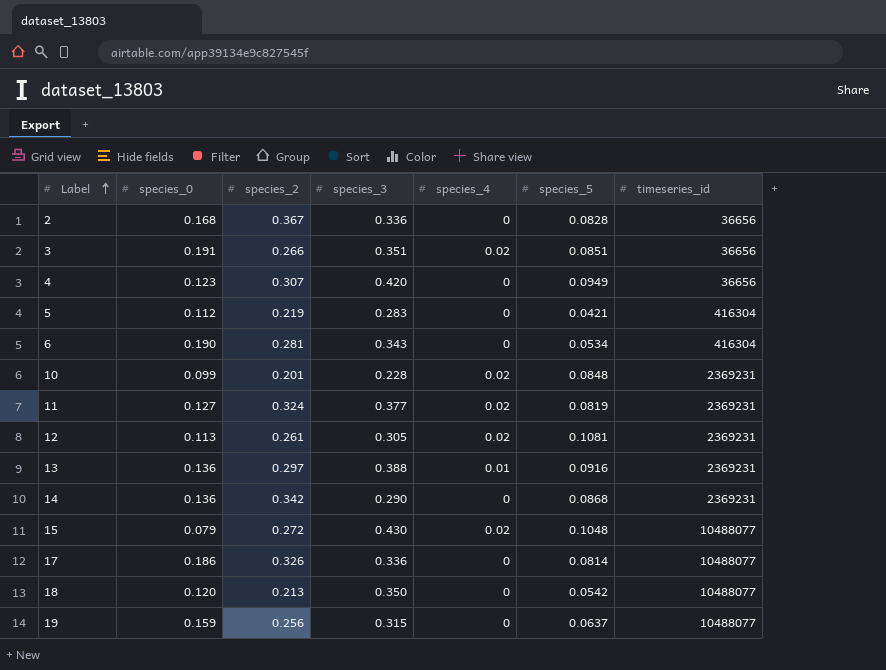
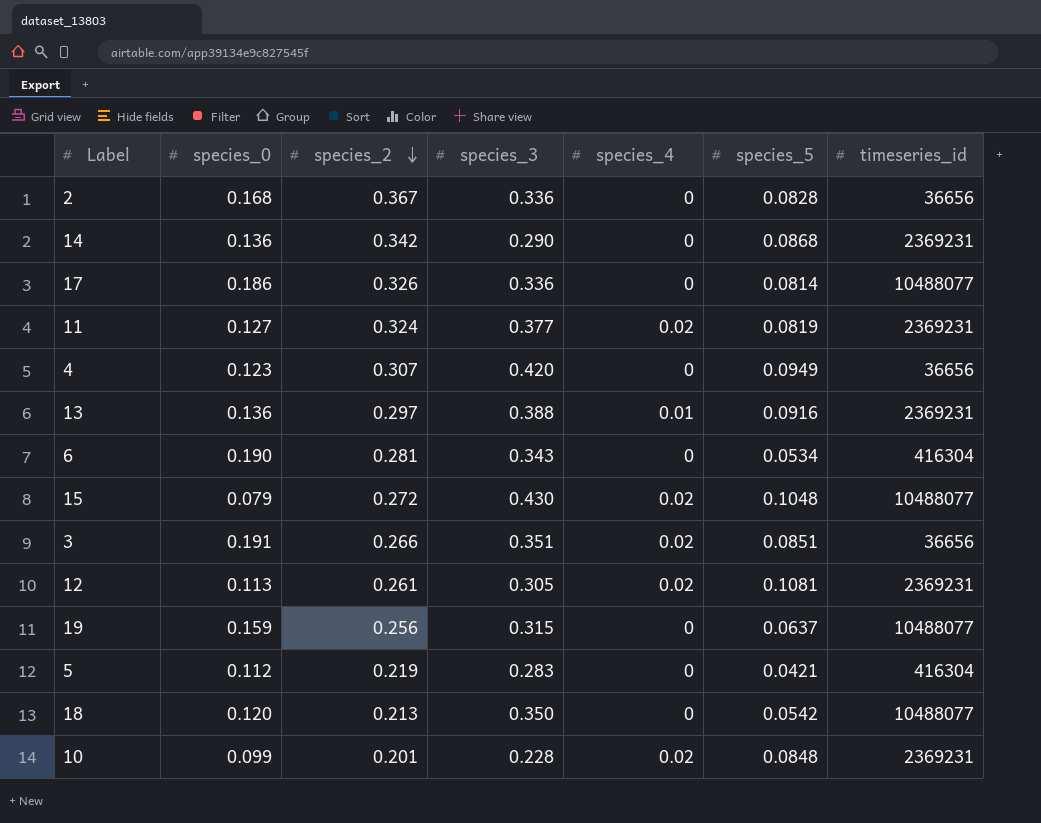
row order: Label ascending -> species_2 descending

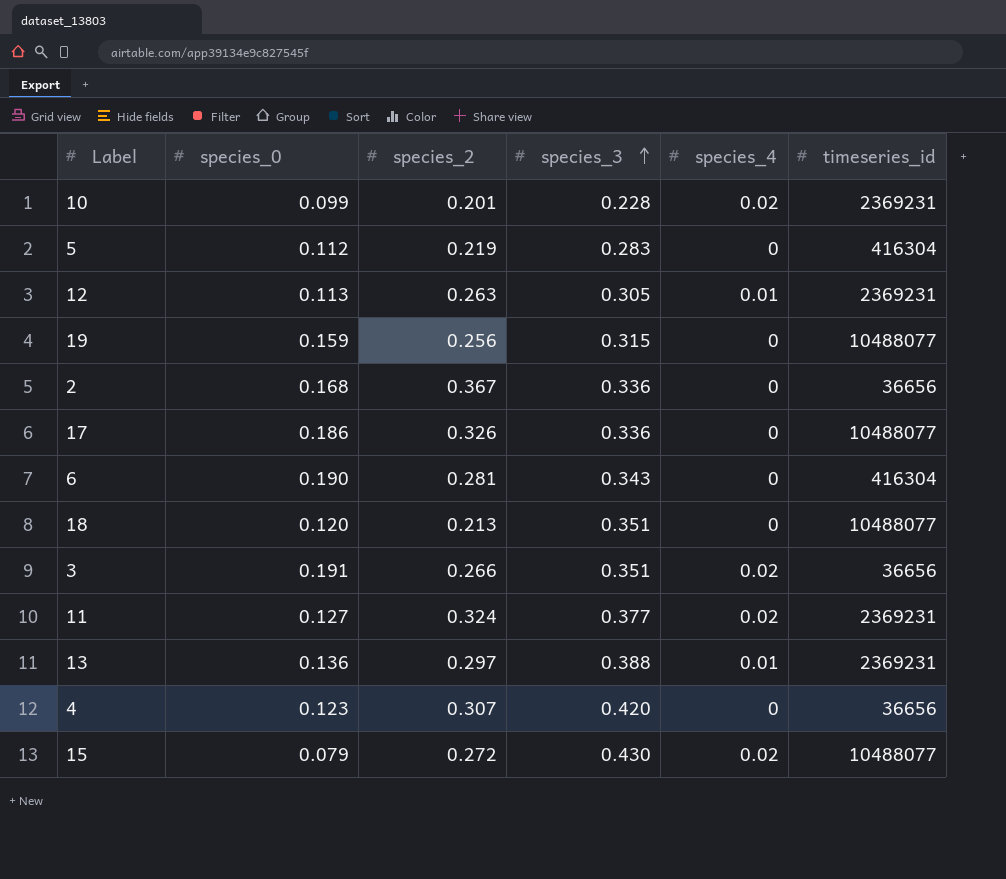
row order: species_2 descending -> species_3 ascending
column species_5 | position: 6 -> none
row 14: 0.136 | 0.342 | 0.290 | 0 | 0.0868 | 2369231 -> none
12 | species_2: 0.261 -> 0.263
12 | species_4: 0.02 -> 0.01
18 | species_3: 0.350 -> 0.351

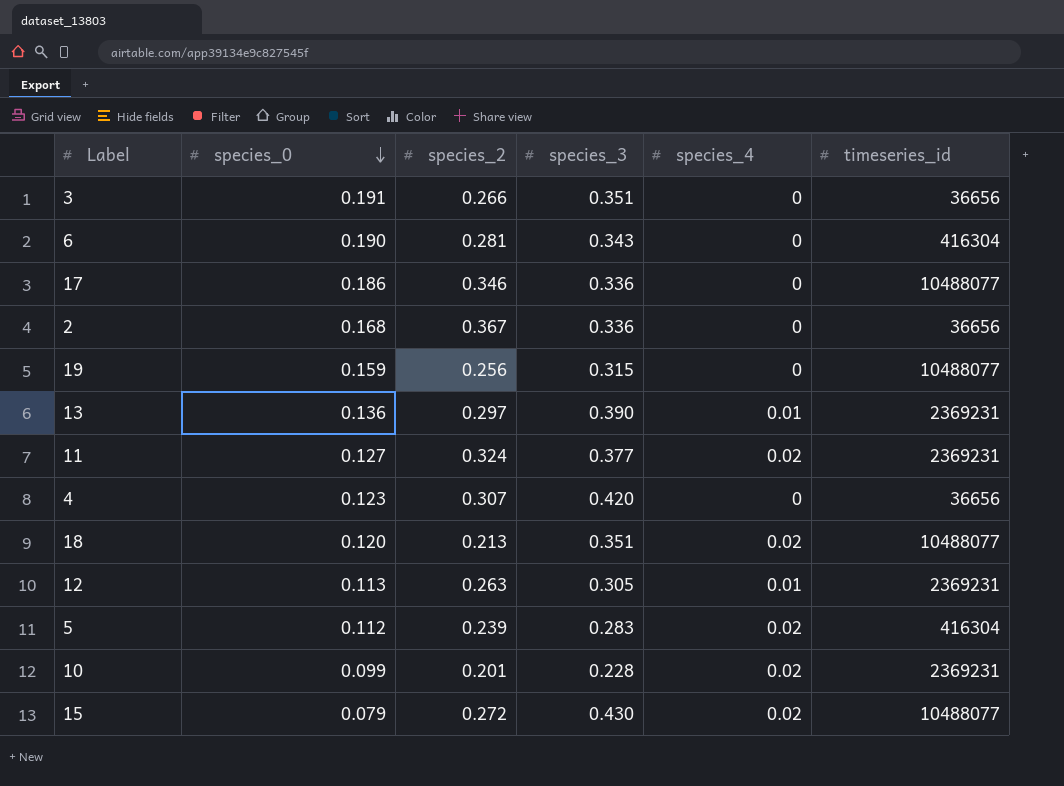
row order: species_3 ascending -> species_0 descending
3 | species_4: 0.02 -> 0
17 | species_2: 0.326 -> 0.346
13 | species_3: 0.388 -> 0.390
18 | species_4: 0 -> 0.02
5 | species_2: 0.219 -> 0.239
5 | species_4: 0 -> 0.02

